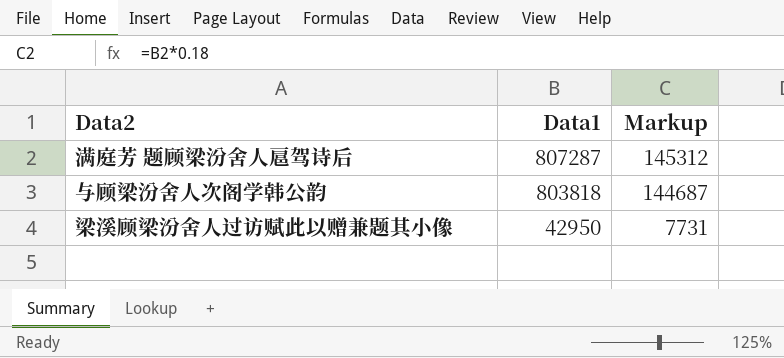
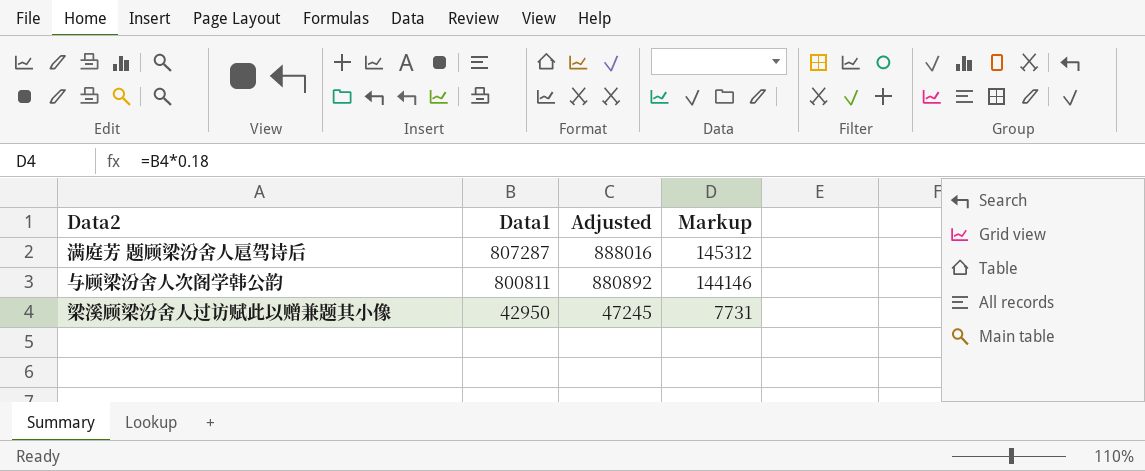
column Adjusted | formula: none -> [Data1] * 1.1
与顾梁汾舍人次阁学韩公韵 | Data1: 803818 -> 800811
与顾梁汾舍人次阁学韩公韵 | Markup: 144687 -> 144146

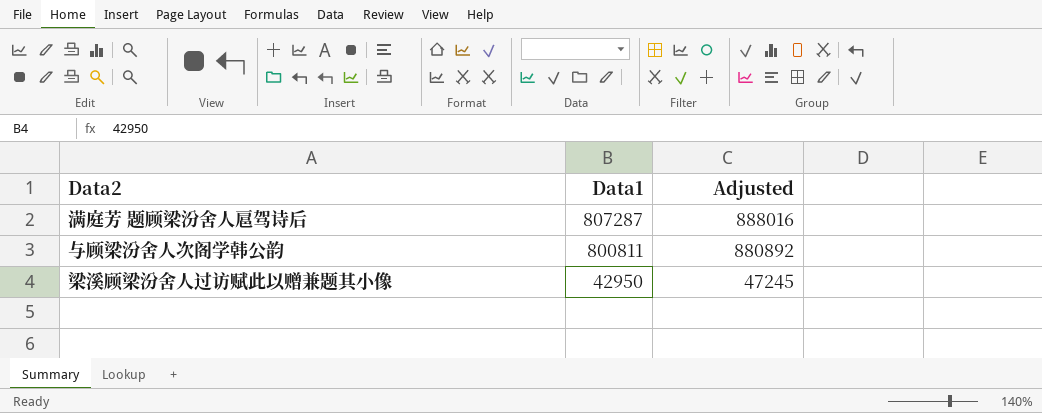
column Markup | formula: [Data1] * 0.18 -> none

